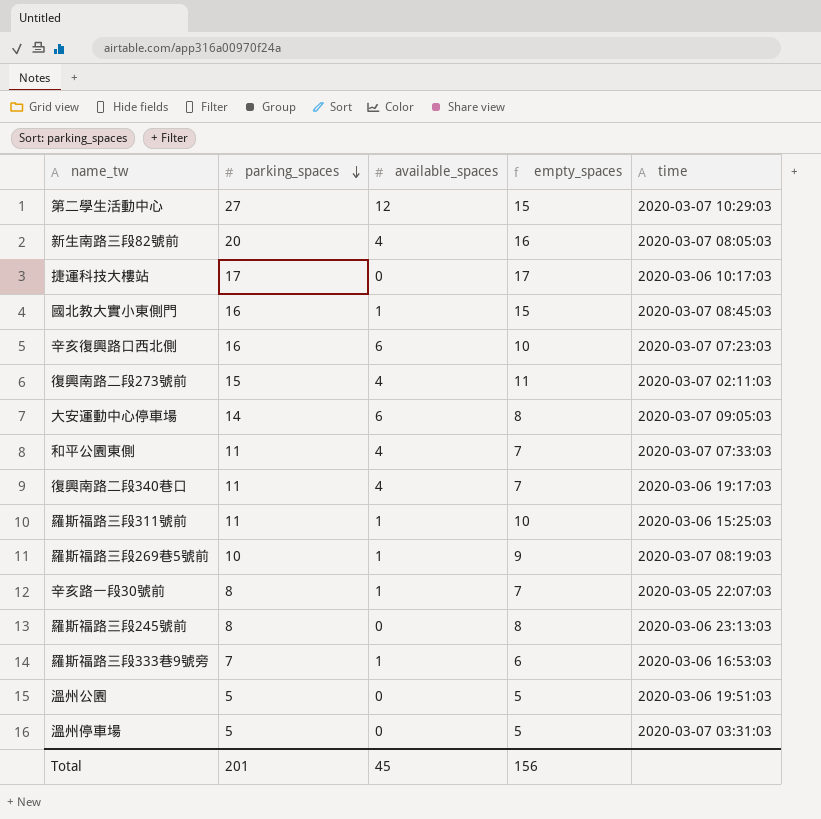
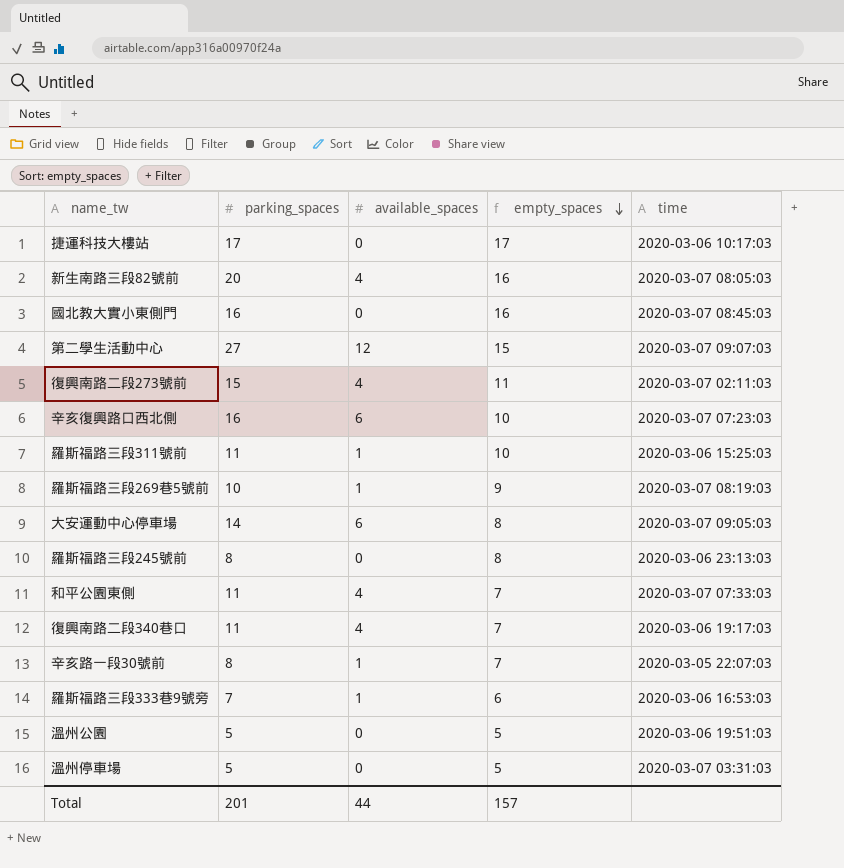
row order: parking_spaces descending -> empty_spaces descending
國北教大實小東側門 | available_spaces: 1 -> 0
國北教大實小東側門 | empty_spaces: 15 -> 16
第二學生活動中心 | time: 2020-03-07 10:29:03 -> 2020-03-07 09:07:03
Total | available_spaces: 45 -> 44
Total | empty_spaces: 156 -> 157

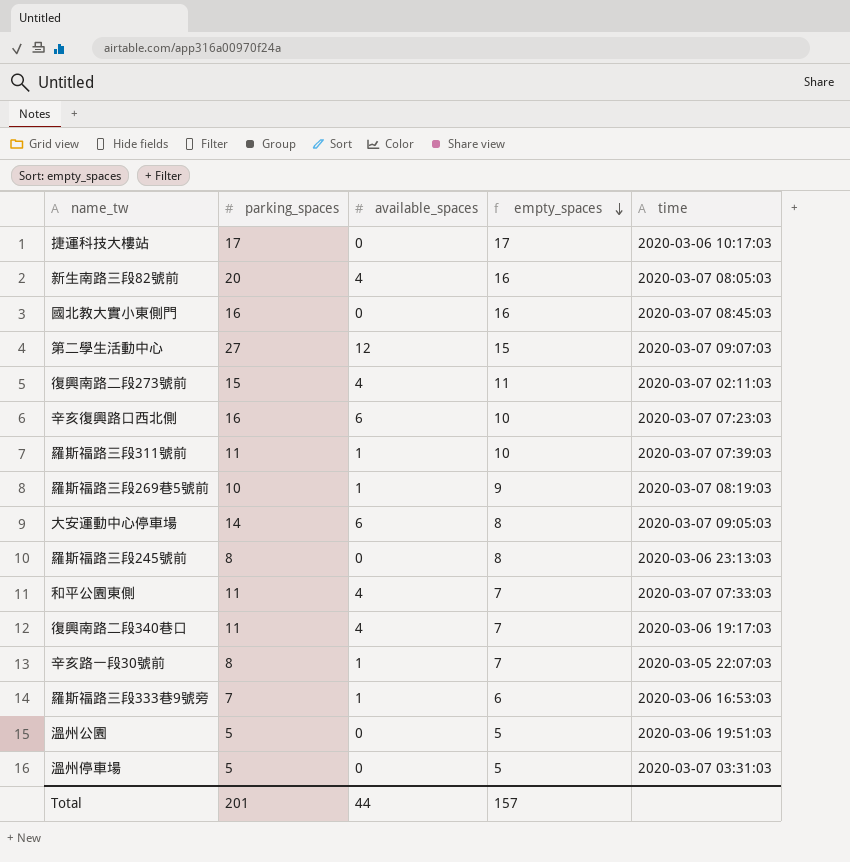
羅斯福路三段311號前 | time: 2020-03-06 15:25:03 -> 2020-03-07 07:39:03

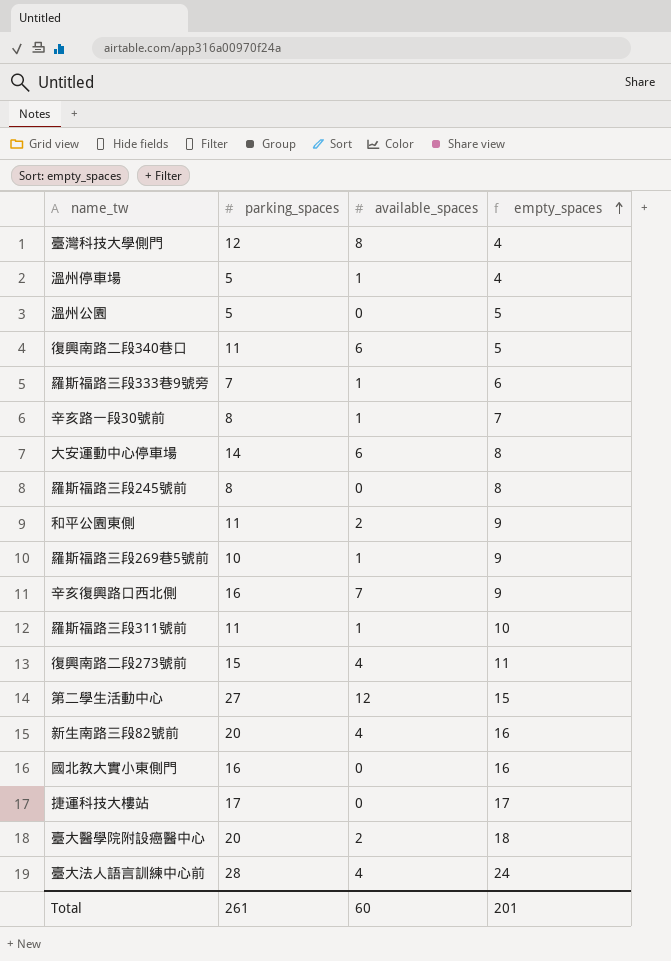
row order: empty_spaces descending -> empty_spaces ascending
column time | position: 5 -> none
row 臺灣科技大學側門: none -> 12 | 8 | 4
溫州停車場 | available_spaces: 0 -> 1
溫州停車場 | empty_spaces: 5 -> 4
復興南路二段340巷口 | available_spaces: 4 -> 6
復興南路二段340巷口 | empty_spaces: 7 -> 5
和平公園東側 | available_spaces: 4 -> 2
和平公園東側 | empty_spaces: 7 -> 9
辛亥復興路口西北側 | available_spaces: 6 -> 7
辛亥復興路口西北側 | empty_spaces: 10 -> 9
row 臺大醫學院附設癌醫中心: none -> 20 | 2 | 18
row 臺大法人語言訓練中心前: none -> 28 | 4 | 24
Total | parking_spaces: 201 -> 261
Total | available_spaces: 44 -> 60
Total | empty_spaces: 157 -> 201

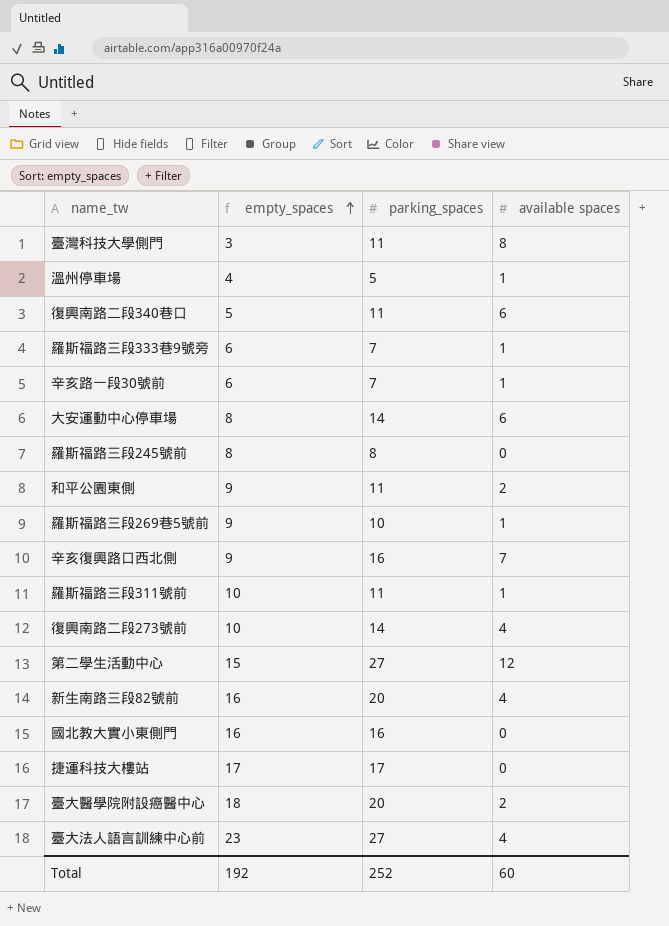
column empty_spaces | position: 4 -> 2
column name: available_spaces -> available spaces
row 溫州公園: 5 | 0 | 5 -> none
臺灣科技大學側門 | empty_spaces: 4 -> 3
臺灣科技大學側門 | parking_spaces: 12 -> 11
辛亥路一段30號前 | empty_spaces: 7 -> 6
辛亥路一段30號前 | parking_spaces: 8 -> 7
復興南路二段273號前 | empty_spaces: 11 -> 10
復興南路二段273號前 | parking_spaces: 15 -> 14
臺大法人語言訓練中心前 | empty_spaces: 24 -> 23
臺大法人語言訓練中心前 | parking_spaces: 28 -> 27
Total | empty_spaces: 201 -> 192
Total | parking_spaces: 261 -> 252

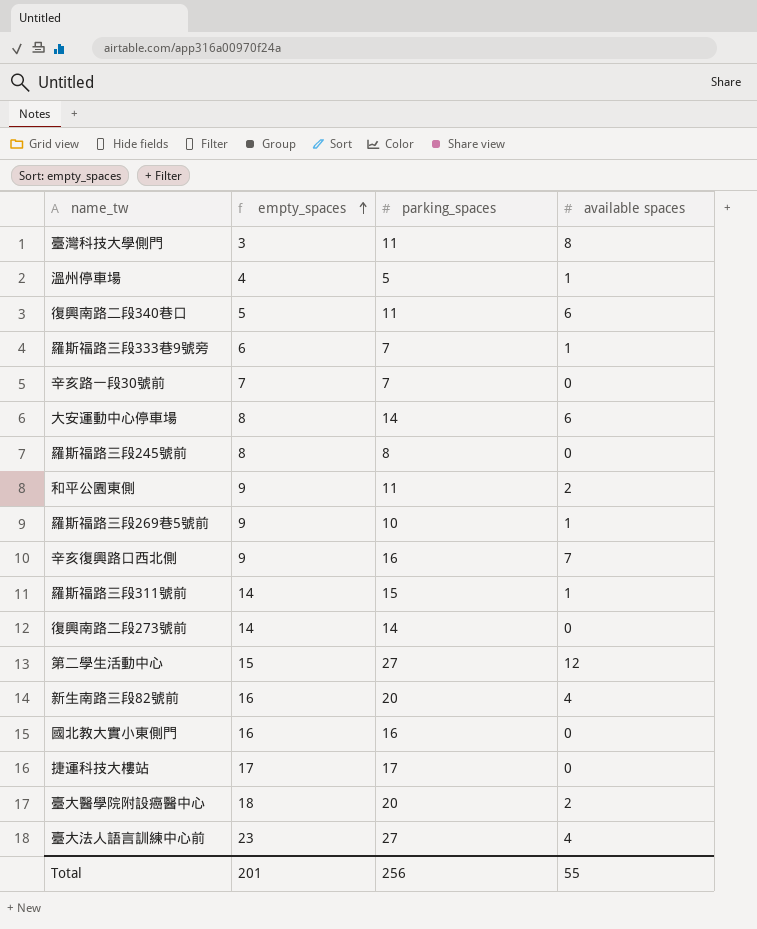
辛亥路一段30號前 | empty_spaces: 6 -> 7
辛亥路一段30號前 | available spaces: 1 -> 0
羅斯福路三段311號前 | empty_spaces: 10 -> 14
羅斯福路三段311號前 | parking_spaces: 11 -> 15
復興南路二段273號前 | empty_spaces: 10 -> 14
復興南路二段273號前 | available spaces: 4 -> 0
Total | empty_spaces: 192 -> 201
Total | parking_spaces: 252 -> 256
Total | available spaces: 60 -> 55

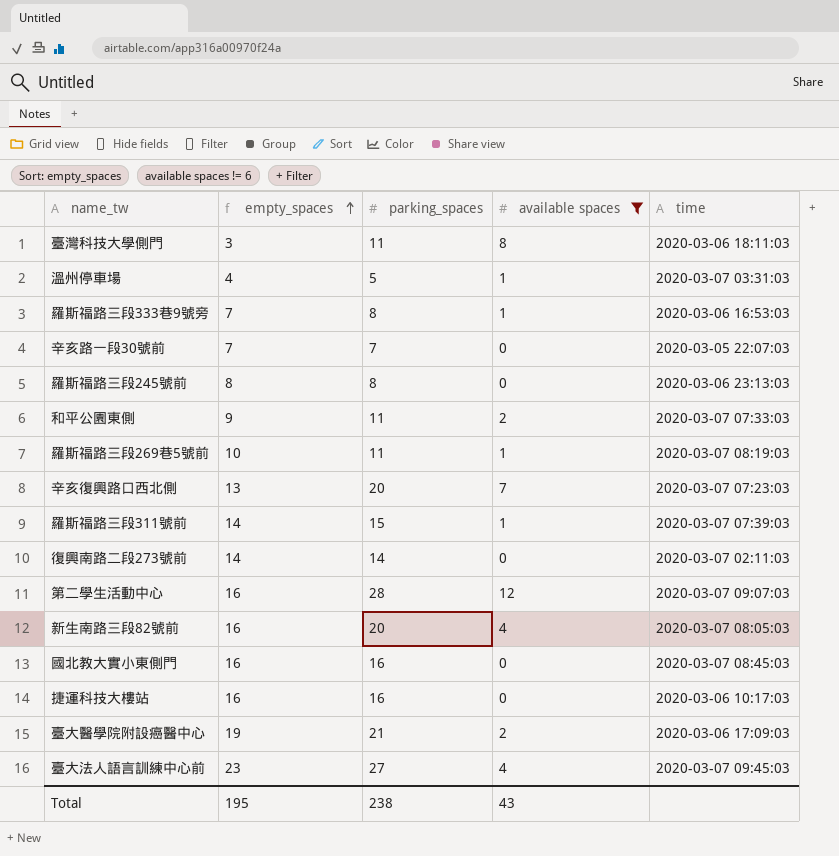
filter: none -> available spaces != 6
column time | position: none -> 5
羅斯福路三段333巷9號旁 | empty_spaces: 6 -> 7
羅斯福路三段333巷9號旁 | parking_spaces: 7 -> 8
羅斯福路三段269巷5號前 | empty_spaces: 9 -> 10
羅斯福路三段269巷5號前 | parking_spaces: 10 -> 11
辛亥復興路口西北側 | empty_spaces: 9 -> 13
辛亥復興路口西北側 | parking_spaces: 16 -> 20
第二學生活動中心 | empty_spaces: 15 -> 16
第二學生活動中心 | parking_spaces: 27 -> 28
捷運科技大樓站 | empty_spaces: 17 -> 16
捷運科技大樓站 | parking_spaces: 17 -> 16
臺大醫學院附設癌醫中心 | empty_spaces: 18 -> 19
臺大醫學院附設癌醫中心 | parking_spaces: 20 -> 21
Total | empty_spaces: 201 -> 195
Total | parking_spaces: 256 -> 238
Total | available spaces: 55 -> 43

